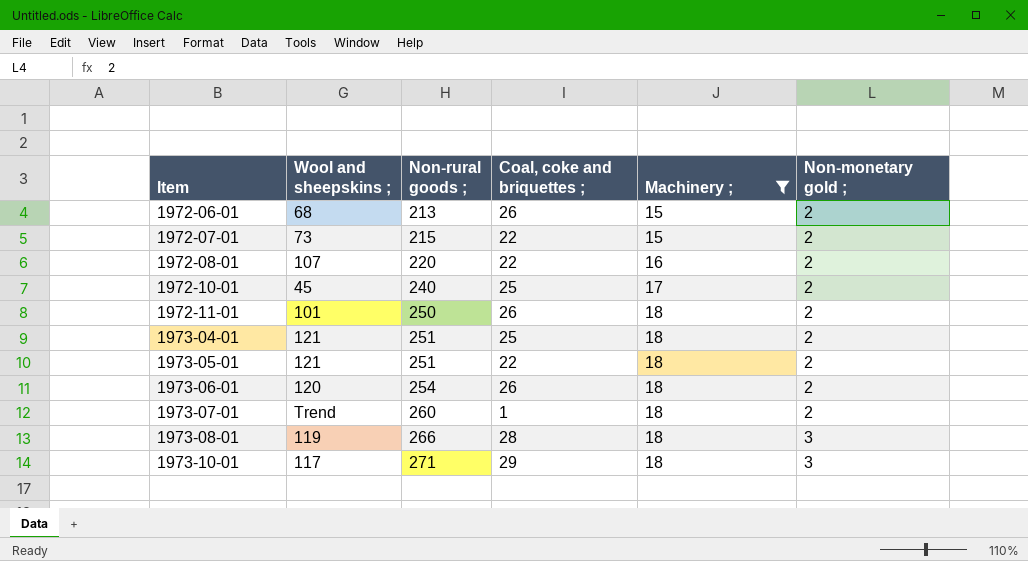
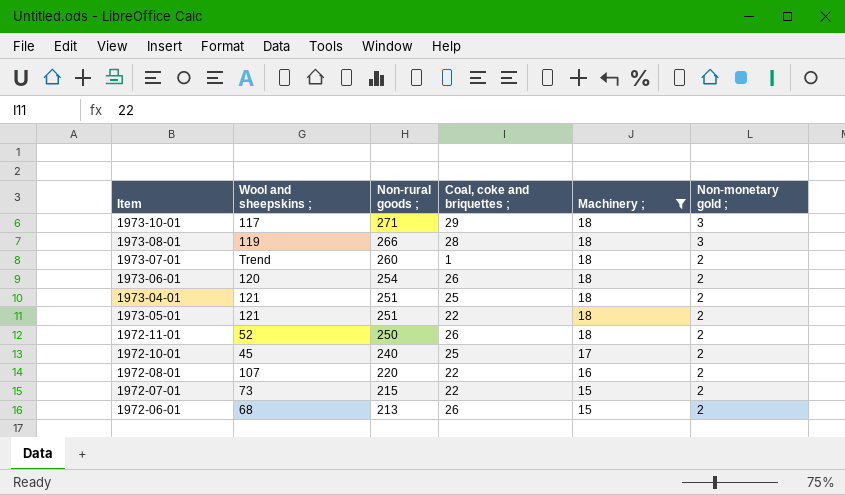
row order: Item ascending -> Non-rural goods ; descending
1972-11-01 | Wool and sheepskins ;: 101 -> 52

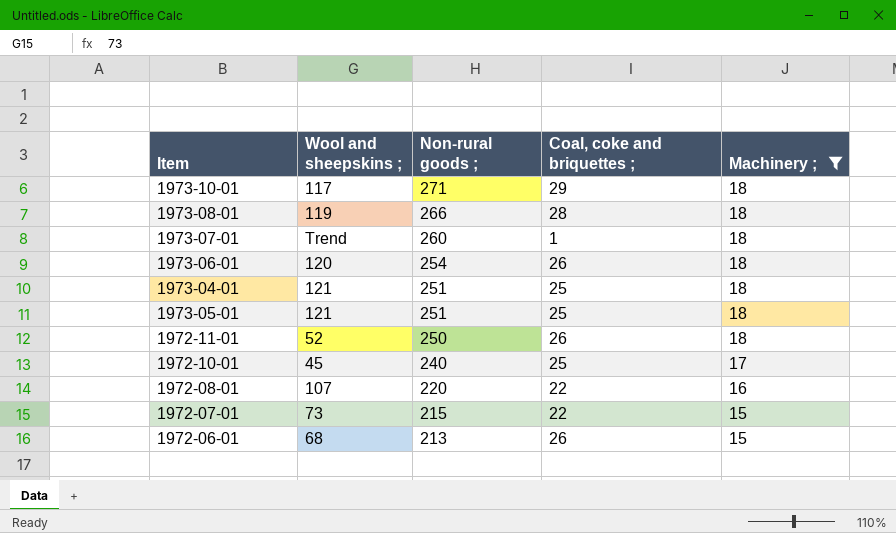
column Non-monetary gold ; | position: 6 -> none
1973-05-01 | Coal, coke and briquettes ;: 22 -> 25

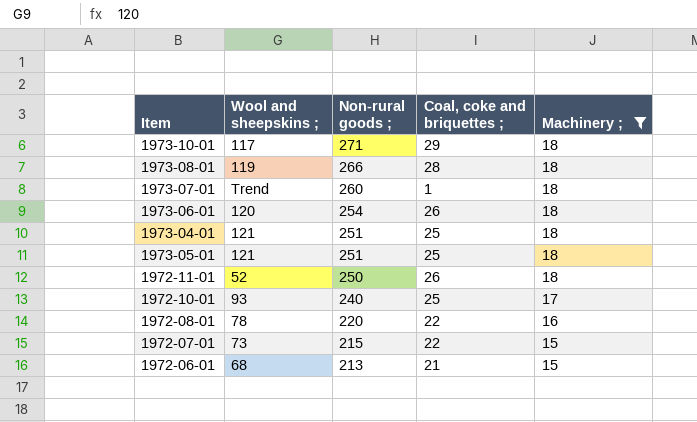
1972-10-01 | Wool and sheepskins ;: 45 -> 93
1972-08-01 | Wool and sheepskins ;: 107 -> 78
1972-06-01 | Coal, coke and briquettes ;: 26 -> 21

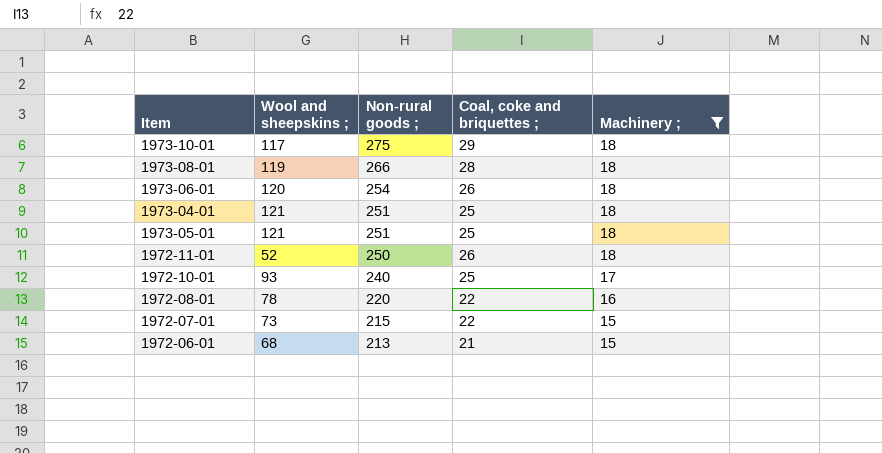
row 1973-07-01: Trend | 260 | 1 | 18 -> none
1973-10-01 | Non-rural goods ;: 271 -> 275

